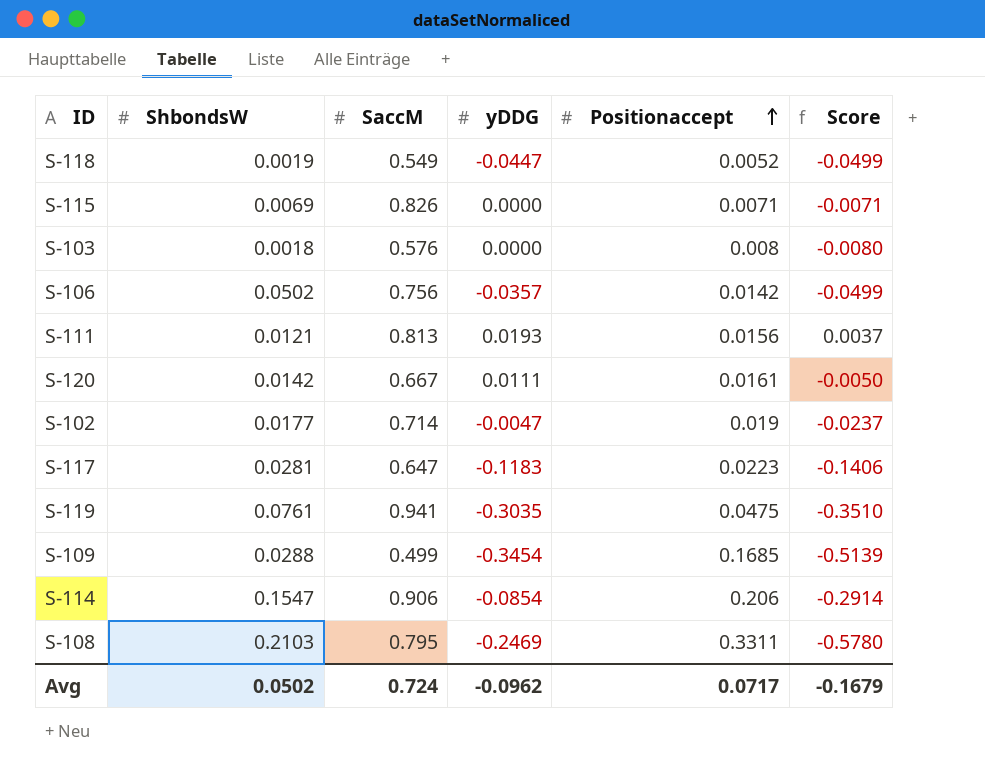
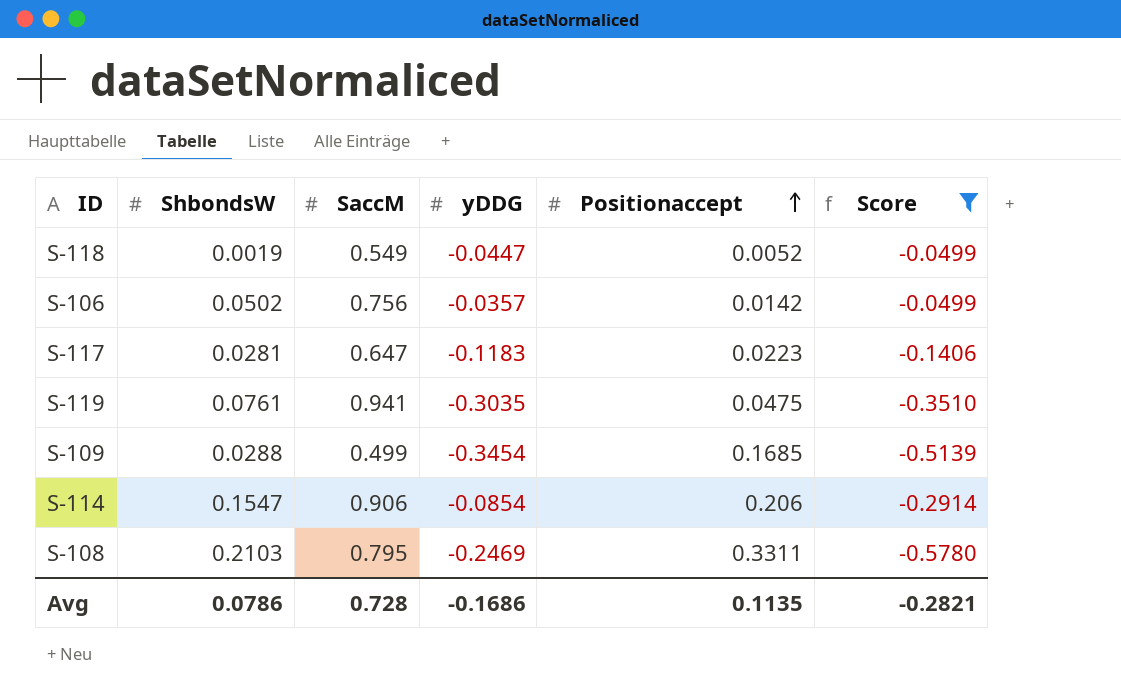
filter: none -> Score <= -0.0499
Avg | ShbondsW: 0.0502 -> 0.0786
Avg | SaccM: 0.724 -> 0.728
Avg | yDDG: -0.0962 -> -0.1686
Avg | Positionaccept: 0.0717 -> 0.1135
Avg | Score: -0.1679 -> -0.2821

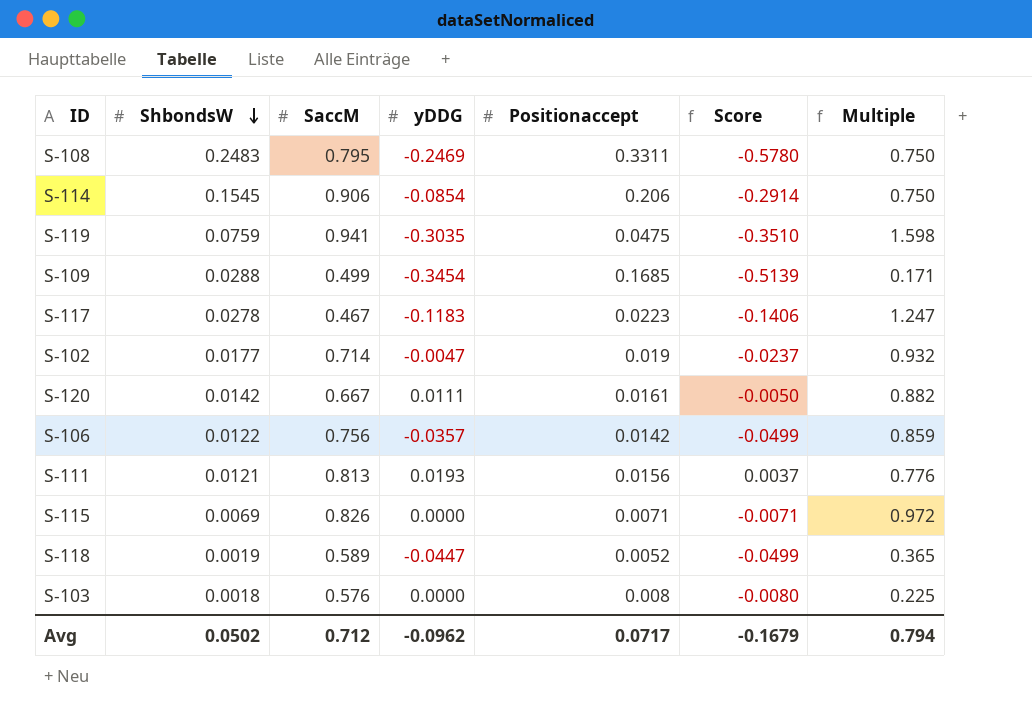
filter: Score <= -0.0499 -> none
row order: Positionaccept ascending -> ShbondsW descending
column Multiple | formula: none -> [ShbondsW] / [Positionaccept]
S-108 | ShbondsW: 0.2103 -> 0.2483
S-114 | ShbondsW: 0.1547 -> 0.1545
S-119 | ShbondsW: 0.0761 -> 0.0759
S-117 | ShbondsW: 0.0281 -> 0.0278
S-117 | SaccM: 0.647 -> 0.467
S-106 | ShbondsW: 0.0502 -> 0.0122
S-118 | SaccM: 0.549 -> 0.589
Avg | ShbondsW: 0.0786 -> 0.0502
Avg | SaccM: 0.728 -> 0.712
Avg | yDDG: -0.1686 -> -0.0962
Avg | Positionaccept: 0.1135 -> 0.0717
Avg | Score: -0.2821 -> -0.1679

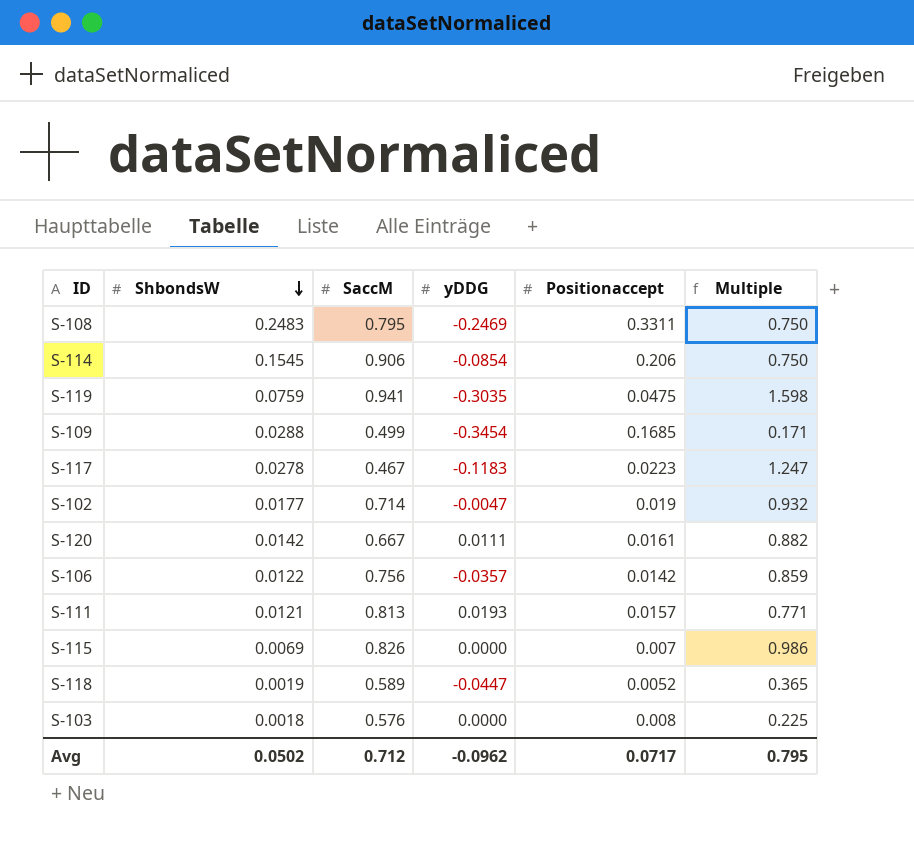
column Score | formula: [yDDG] - [Positionaccept] -> none
S-111 | Positionaccept: 0.0156 -> 0.0157
S-111 | Multiple: 0.776 -> 0.771
S-115 | Positionaccept: 0.0071 -> 0.007
S-115 | Multiple: 0.972 -> 0.986
Avg | Multiple: 0.794 -> 0.795

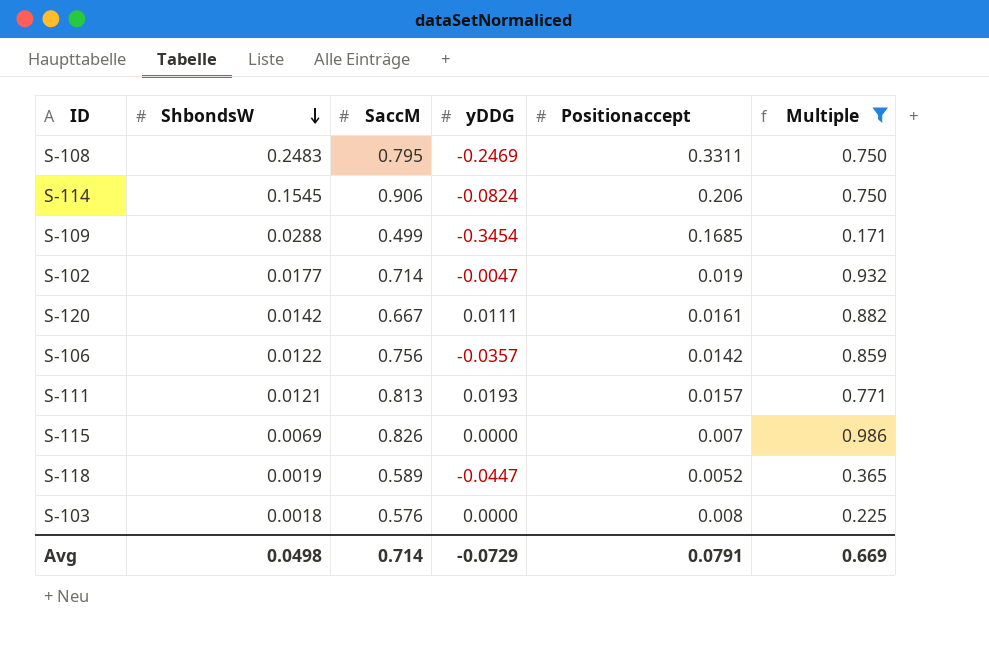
filter: none -> Multiple <= 0.986
S-114 | yDDG: -0.0854 -> -0.0824
Avg | ShbondsW: 0.0502 -> 0.0498
Avg | SaccM: 0.712 -> 0.714
Avg | yDDG: -0.0962 -> -0.0729
Avg | Positionaccept: 0.0717 -> 0.0791
Avg | Multiple: 0.795 -> 0.669

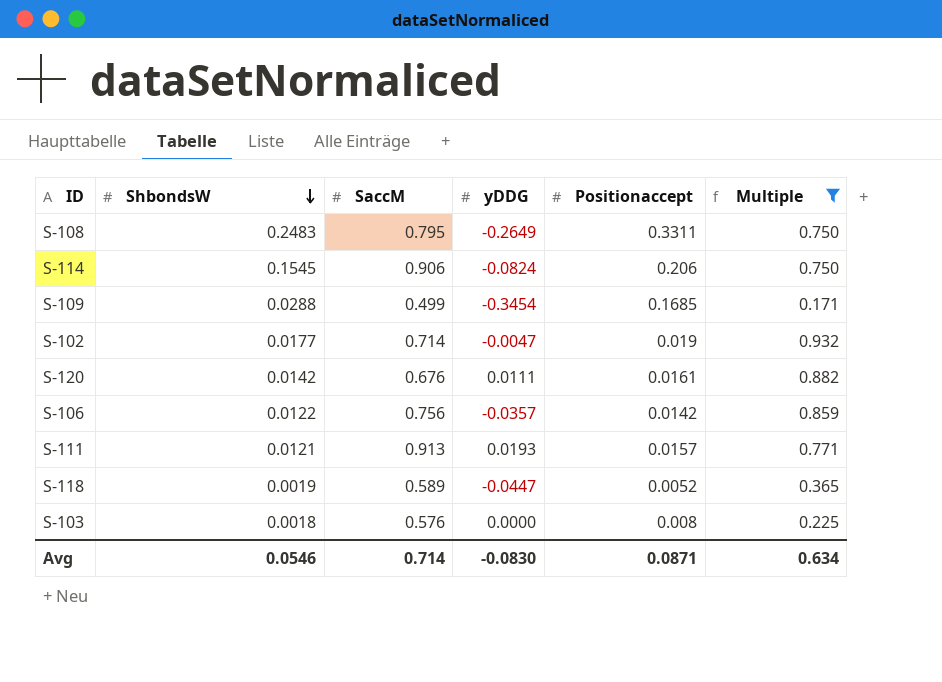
row S-115: 0.0069 | 0.826 | 0.0000 | 0.007 | 0.986 -> none
S-108 | yDDG: -0.2469 -> -0.2649
S-120 | SaccM: 0.667 -> 0.676
S-111 | SaccM: 0.813 -> 0.913
Avg | ShbondsW: 0.0498 -> 0.0546
Avg | yDDG: -0.0729 -> -0.0830
Avg | Positionaccept: 0.0791 -> 0.0871
Avg | Multiple: 0.669 -> 0.634

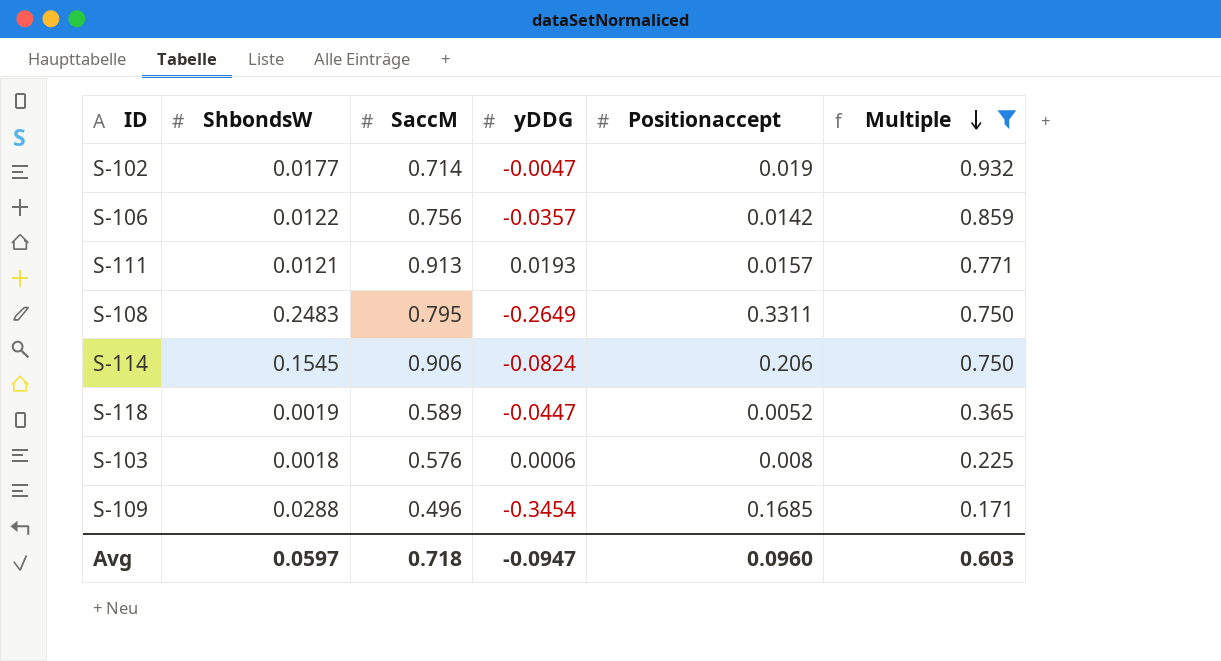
row order: ShbondsW descending -> Multiple descending
row S-120: 0.0142 | 0.676 | 0.0111 | 0.0161 | 0.882 -> none
S-103 | yDDG: 0.0000 -> 0.0006
S-109 | SaccM: 0.499 -> 0.496
Avg | ShbondsW: 0.0546 -> 0.0597
Avg | SaccM: 0.714 -> 0.718
Avg | yDDG: -0.0830 -> -0.0947
Avg | Positionaccept: 0.0871 -> 0.0960
Avg | Multiple: 0.634 -> 0.603

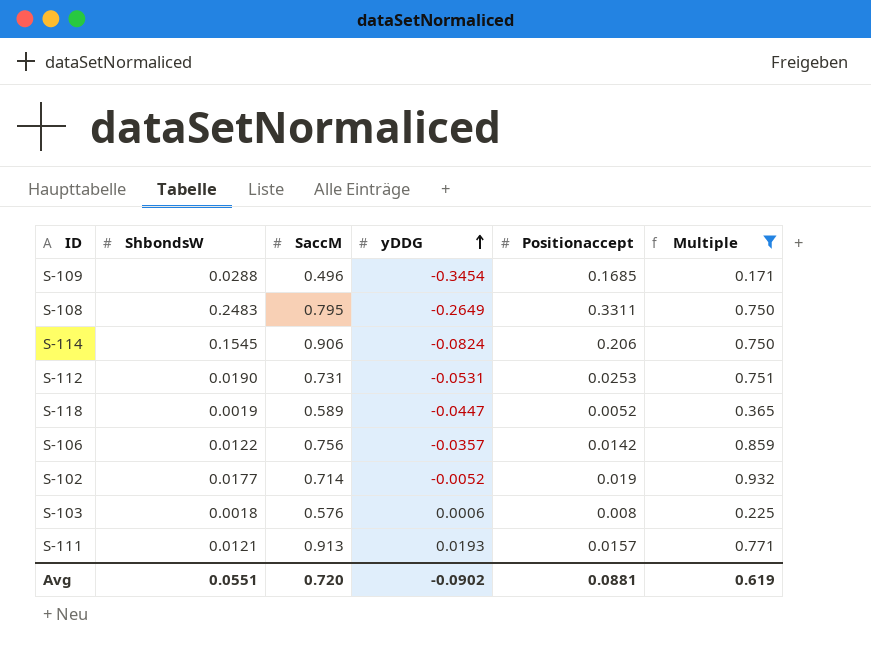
row order: Multiple descending -> yDDG ascending
row S-112: none -> 0.0190 | 0.731 | -0.0531 | 0.0253 | 0.751
S-102 | yDDG: -0.0047 -> -0.0052
Avg | ShbondsW: 0.0597 -> 0.0551
Avg | SaccM: 0.718 -> 0.720
Avg | yDDG: -0.0947 -> -0.0902
Avg | Positionaccept: 0.0960 -> 0.0881
Avg | Multiple: 0.603 -> 0.619

